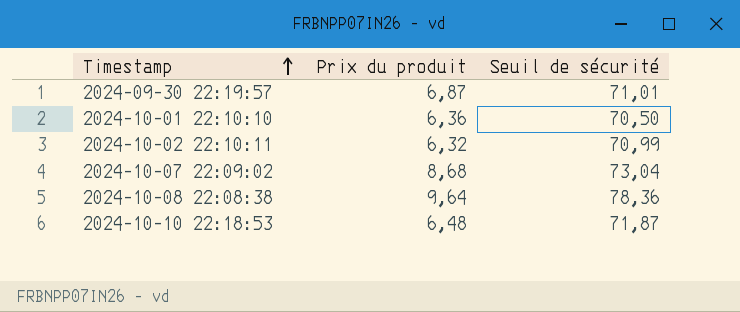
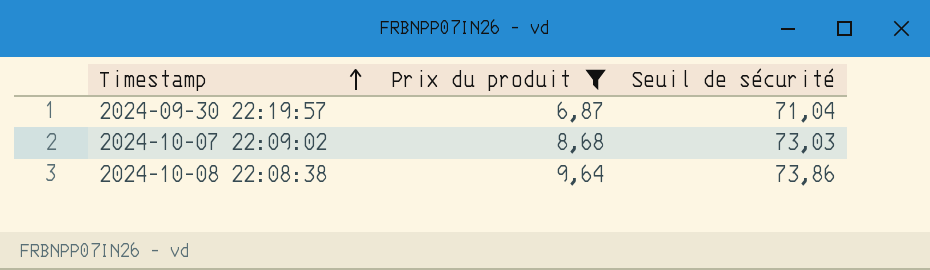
filter: none -> Prix du produit >= 6,87
2024-09-30 22:19:57 | Seuil de sécurité: 71,01 -> 71,04
2024-10-07 22:09:02 | Seuil de sécurité: 73,04 -> 73,03
2024-10-08 22:08:38 | Seuil de sécurité: 78,36 -> 73,86

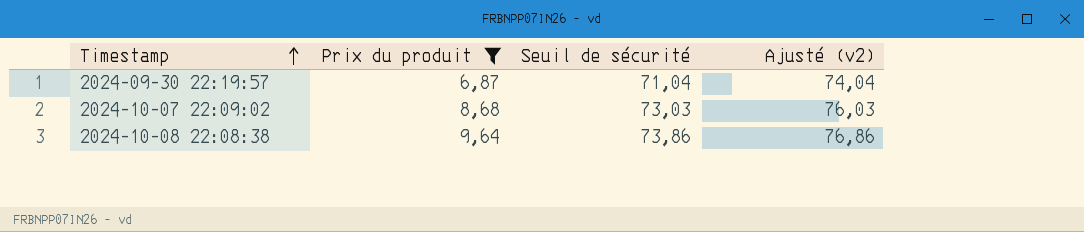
column Ajusté (v2) | formula: none -> [Seuil de sécurité] + 3

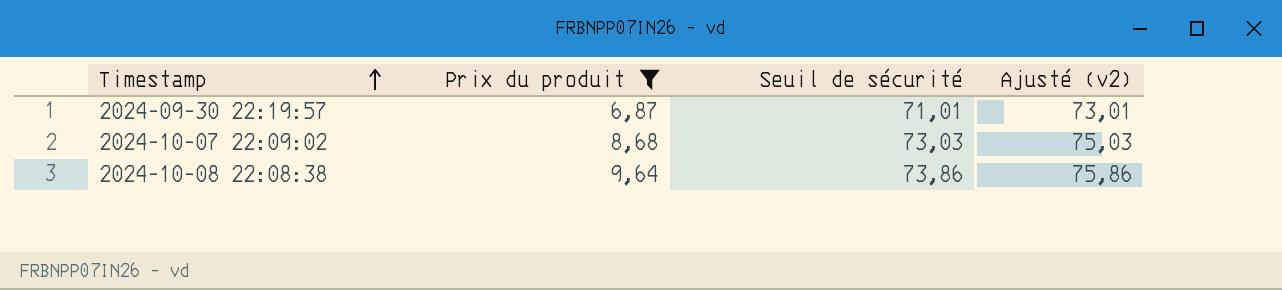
column Ajusté (v2) | formula: [Seuil de sécurité] + 3 -> [Seuil de sécurité] + 2
2024-09-30 22:19:57 | Seuil de sécurité: 71,04 -> 71,01

